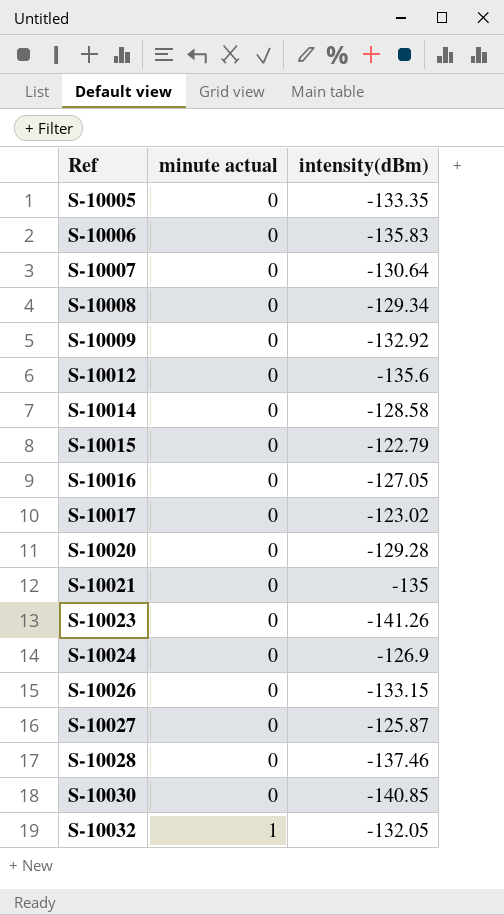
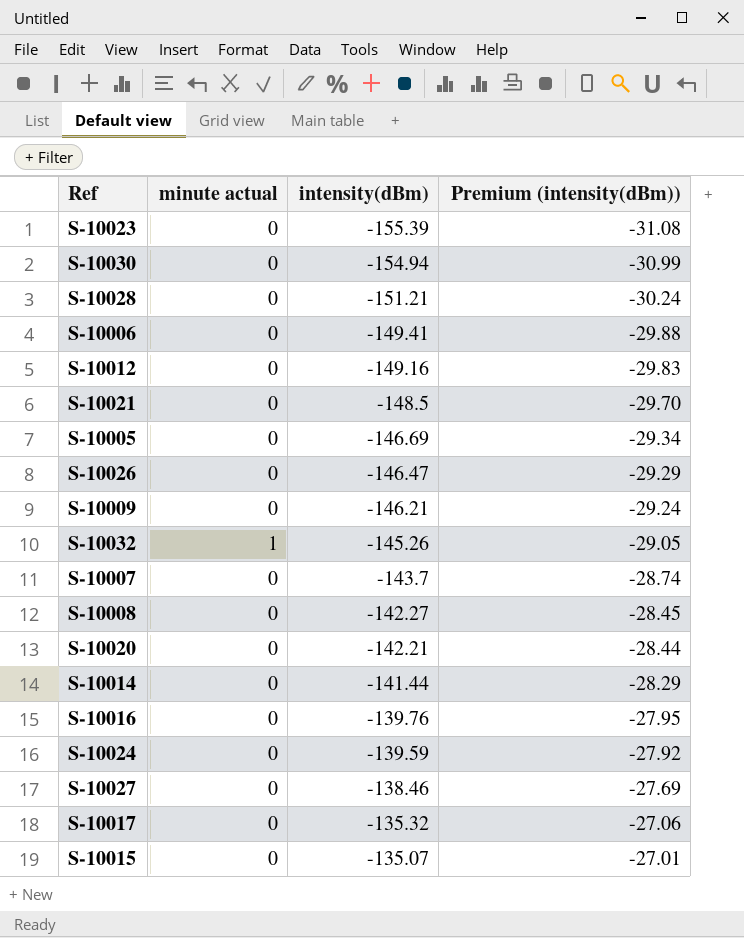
row order: Ref ascending -> intensity(dBm) ascending
column Premium (intensity(dBm)) | formula: none -> [intensity(dBm)] * 0.2
S-10023 | intensity(dBm): -141.26 -> -155.39
S-10030 | intensity(dBm): -140.85 -> -154.94
S-10028 | intensity(dBm): -137.46 -> -151.21
S-10006 | intensity(dBm): -135.83 -> -149.41
S-10012 | intensity(dBm): -135.6 -> -149.16
S-10021 | intensity(dBm): -135 -> -148.5
S-10005 | intensity(dBm): -133.35 -> -146.69
S-10026 | intensity(dBm): -133.15 -> -146.47
S-10009 | intensity(dBm): -132.92 -> -146.21
S-10032 | intensity(dBm): -132.05 -> -145.26
S-10007 | intensity(dBm): -130.64 -> -143.7
S-10008 | intensity(dBm): -129.34 -> -142.27
S-10020 | intensity(dBm): -129.28 -> -142.21
S-10014 | intensity(dBm): -128.58 -> -141.44
S-10016 | intensity(dBm): -127.05 -> -139.76
S-10024 | intensity(dBm): -126.9 -> -139.59
S-10027 | intensity(dBm): -125.87 -> -138.46
S-10017 | intensity(dBm): -123.02 -> -135.32
S-10015 | intensity(dBm): -122.79 -> -135.07

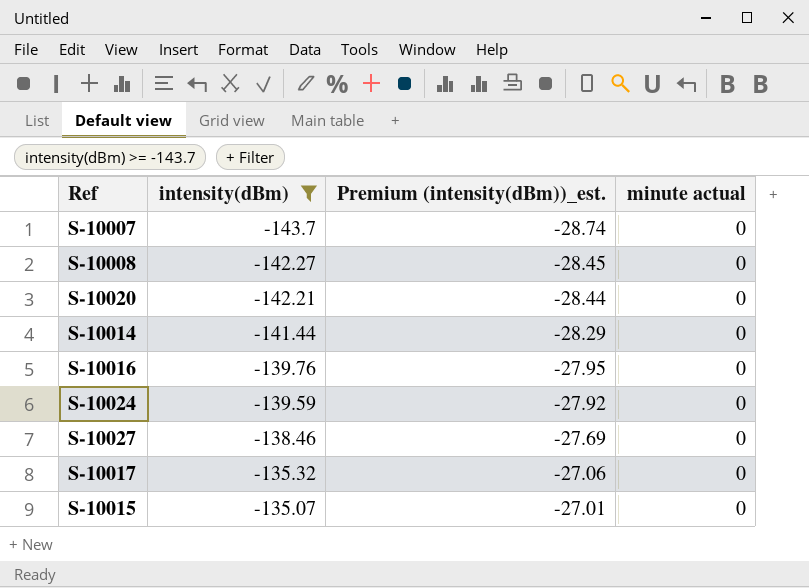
filter: none -> intensity(dBm) >= -143.7
column name: Premium (intensity(dBm)) -> Premium (intensity(dBm))_est.
column minute actual | position: 2 -> 4

